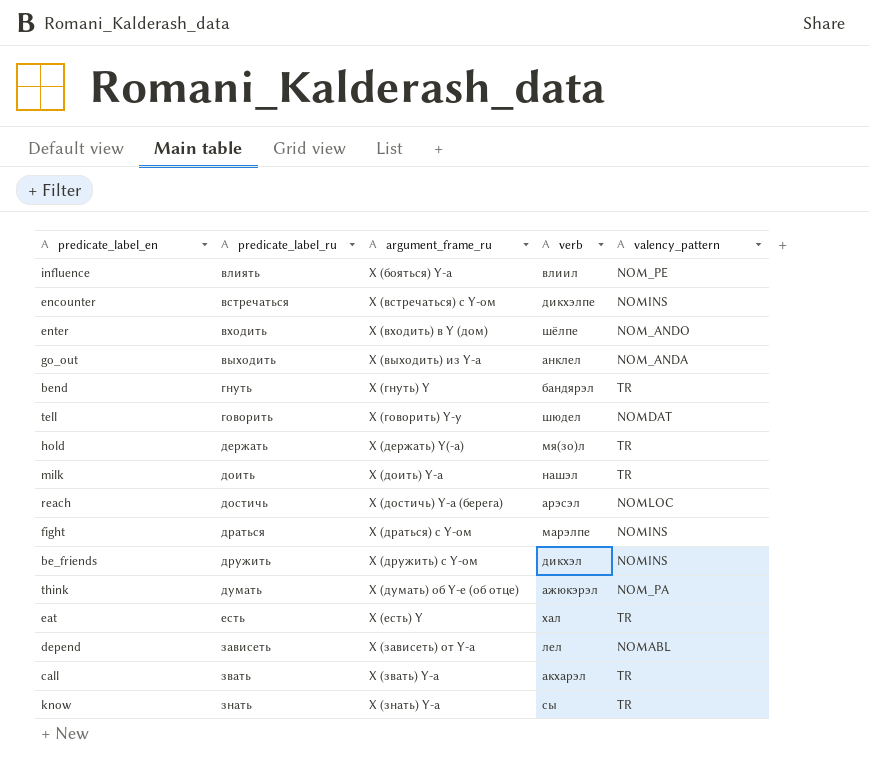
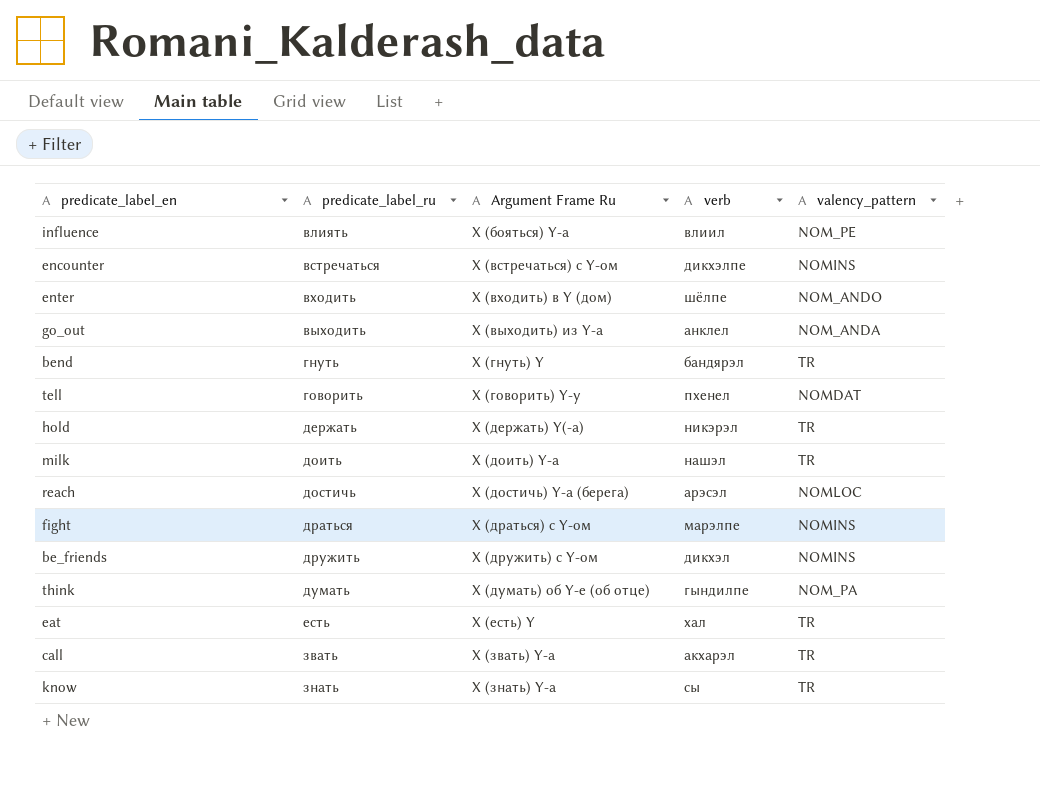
column name: argument_frame_ru -> Argument Frame Ru
row depend: зависеть | X (зависеть) от Y-а | лел | NOMABL -> none
tell | verb: шюдел -> пхенел
hold | verb: мя(зо)л -> никэрэл
think | verb: ажюкэрэл -> гындилпе

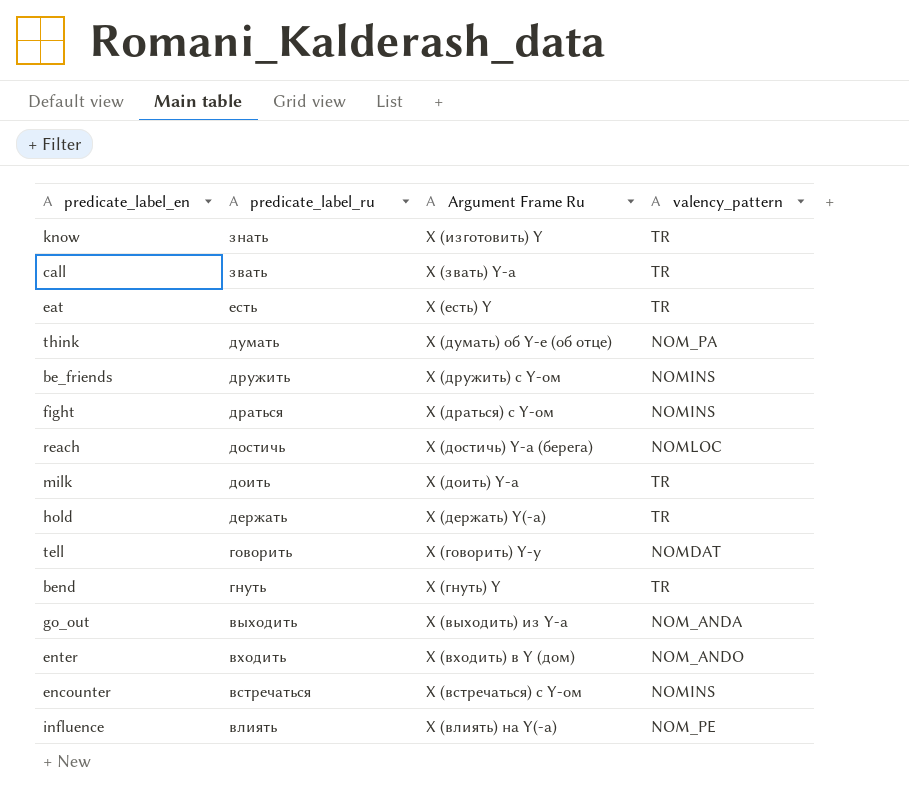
row order: predicate_label_ru ascending -> predicate_label_ru descending
column verb | position: 4 -> none
know | Argument Frame Ru: X (знать) Y-а -> X (изготовить) Y
influence | Argument Frame Ru: X (бояться) Y-а -> X (влиять) на Y(-а)

